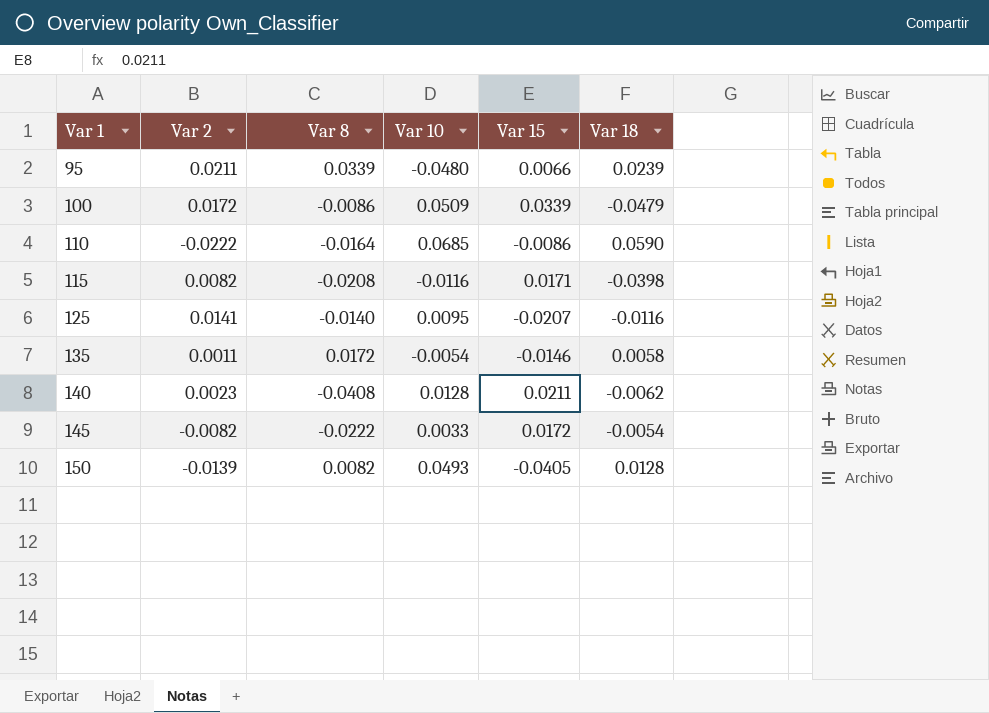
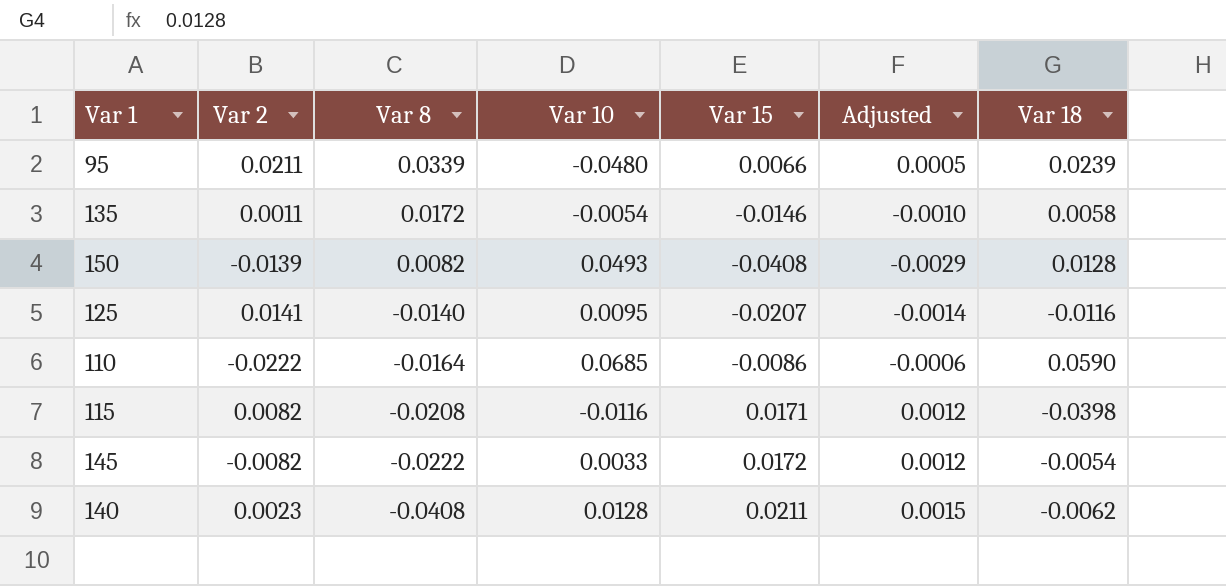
row order: Var 1 ascending -> Var 8 descending
column Adjusted | formula: none -> [Var 15] * 0.07
row 100: 0.0172 | -0.0086 | 0.0509 | 0.0339 | -0.0479 -> none
150 | Var 15: -0.0405 -> -0.0408

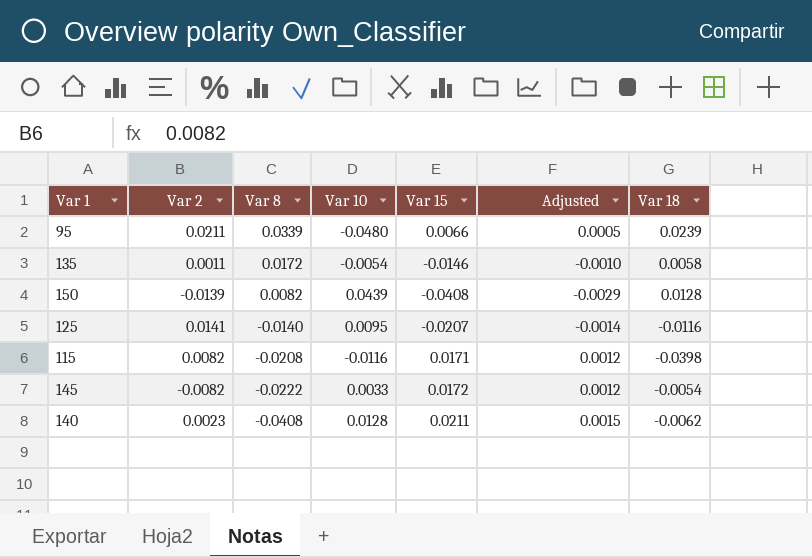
row 110: -0.0222 | -0.0164 | 0.0685 | -0.0086 | -0.0006 | 0.0590 -> none
150 | Var 10: 0.0493 -> 0.0439

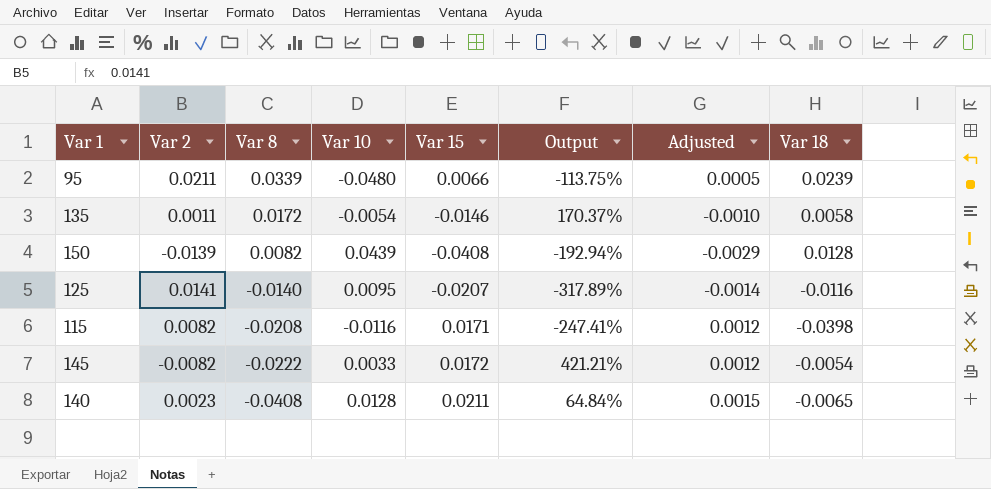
column Output | formula: none -> ([Var 15] - [Var 10]) / [Var 10]
140 | Var 18: -0.0062 -> -0.0065

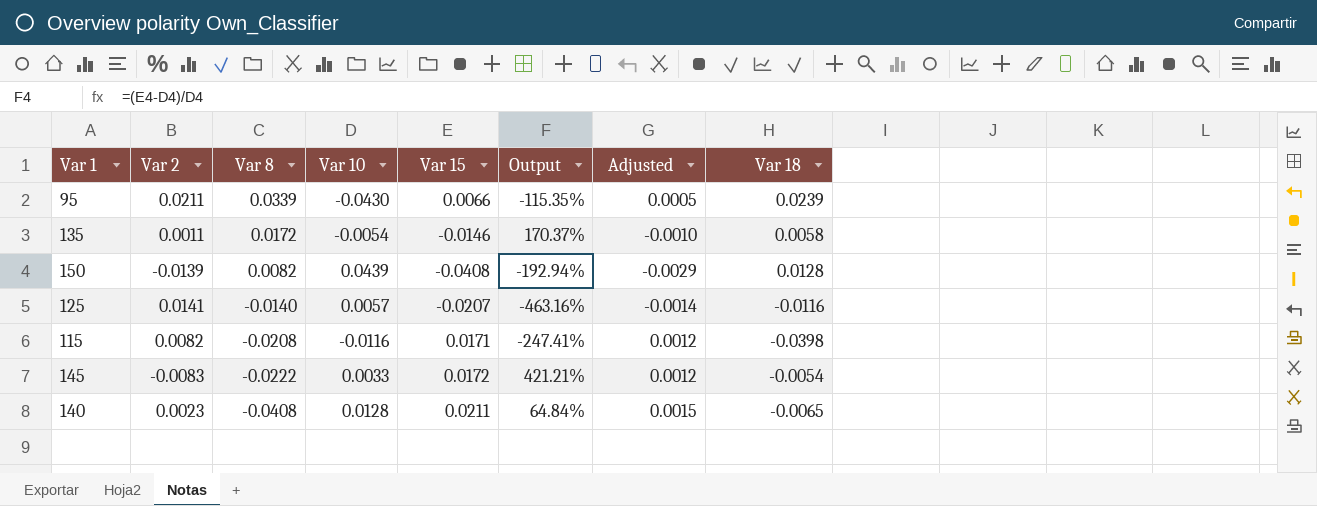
95 | Var 10: -0.0480 -> -0.0430
95 | Output: -113.75% -> -115.35%
125 | Var 10: 0.0095 -> 0.0057
125 | Output: -317.89% -> -463.16%
145 | Var 2: -0.0082 -> -0.0083

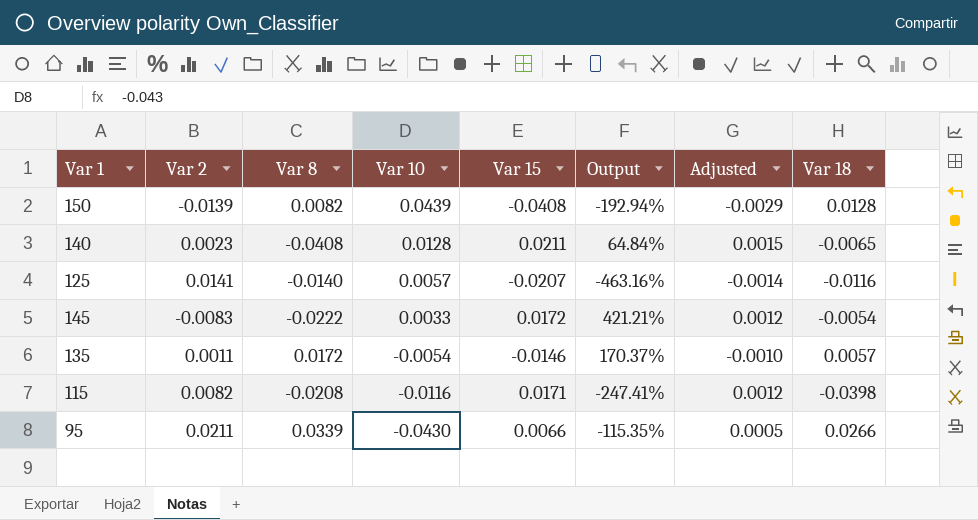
row order: Var 8 descending -> Var 10 descending
135 | Var 18: 0.0058 -> 0.0057
95 | Var 18: 0.0239 -> 0.0266

